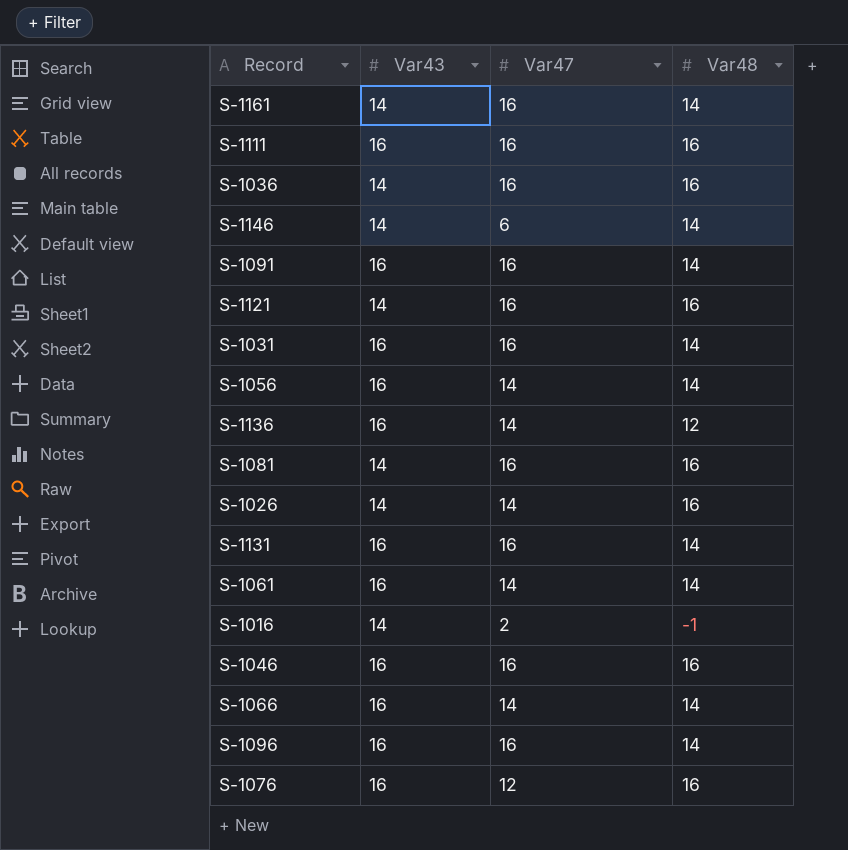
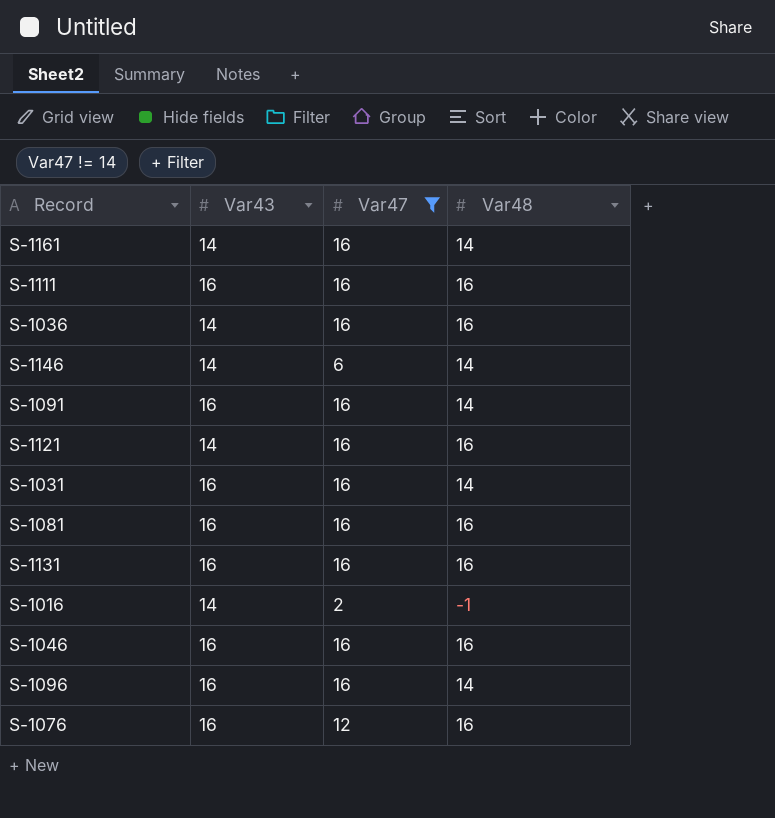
filter: none -> Var47 != 14
S-1081 | Var43: 14 -> 16
S-1131 | Var48: 14 -> 16

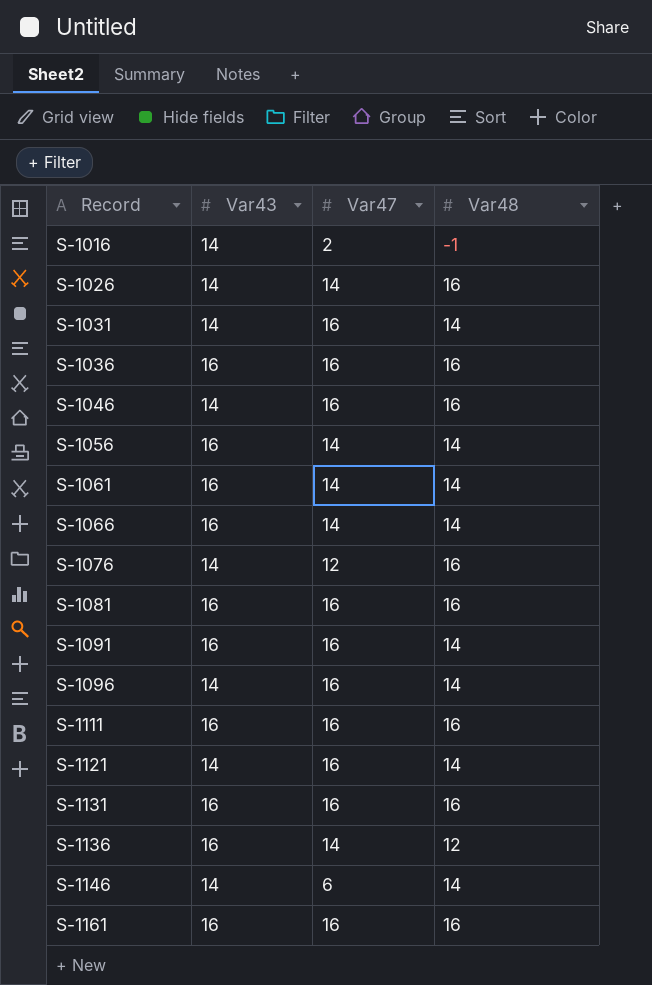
filter: Var47 != 14 -> none
row order: none -> Record ascending
S-1031 | Var43: 16 -> 14
S-1036 | Var43: 14 -> 16
S-1046 | Var43: 16 -> 14
S-1076 | Var43: 16 -> 14
S-1096 | Var43: 16 -> 14
S-1121 | Var48: 16 -> 14
S-1161 | Var43: 14 -> 16
S-1161 | Var48: 14 -> 16

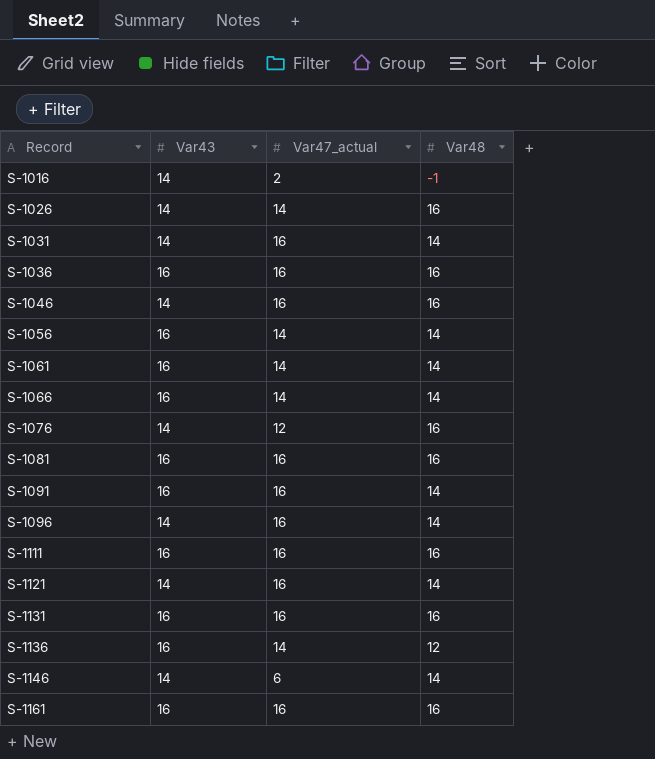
column name: Var47 -> Var47_actual

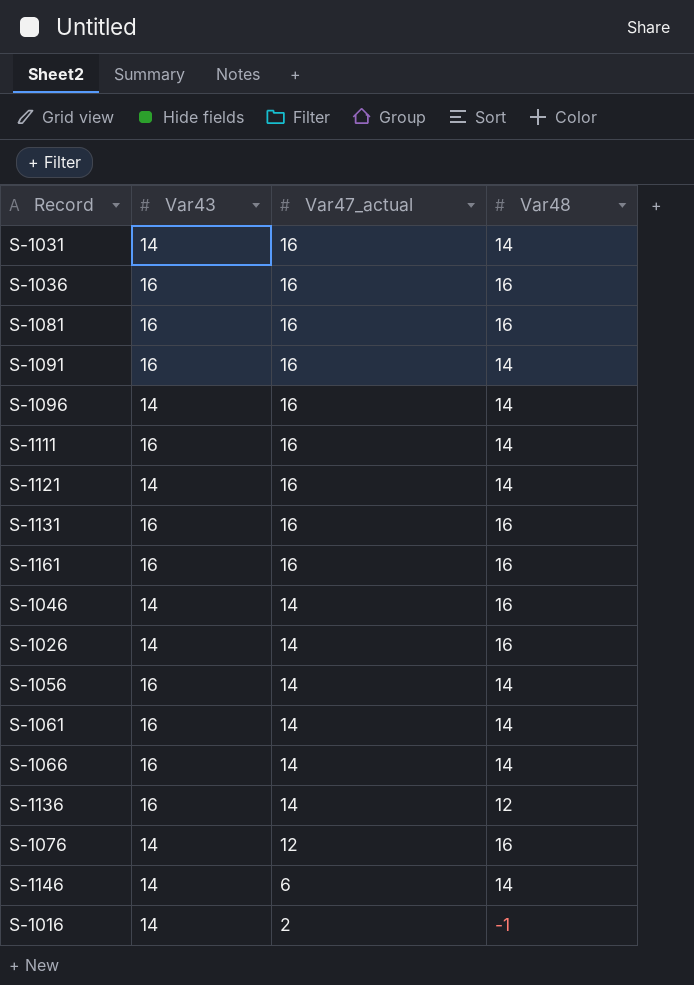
row order: Record ascending -> Var47_actual descending
S-1111 | Var48: 16 -> 14
S-1046 | Var47_actual: 16 -> 14

